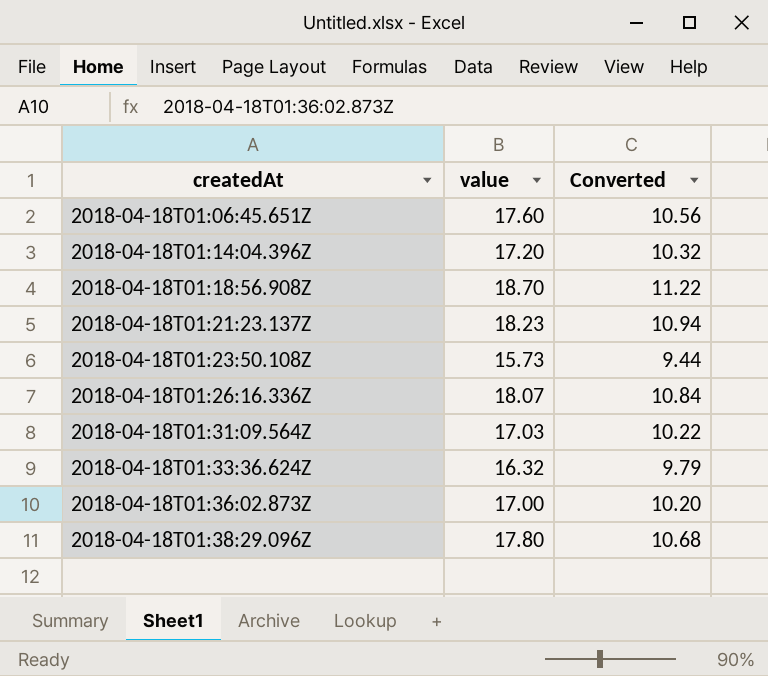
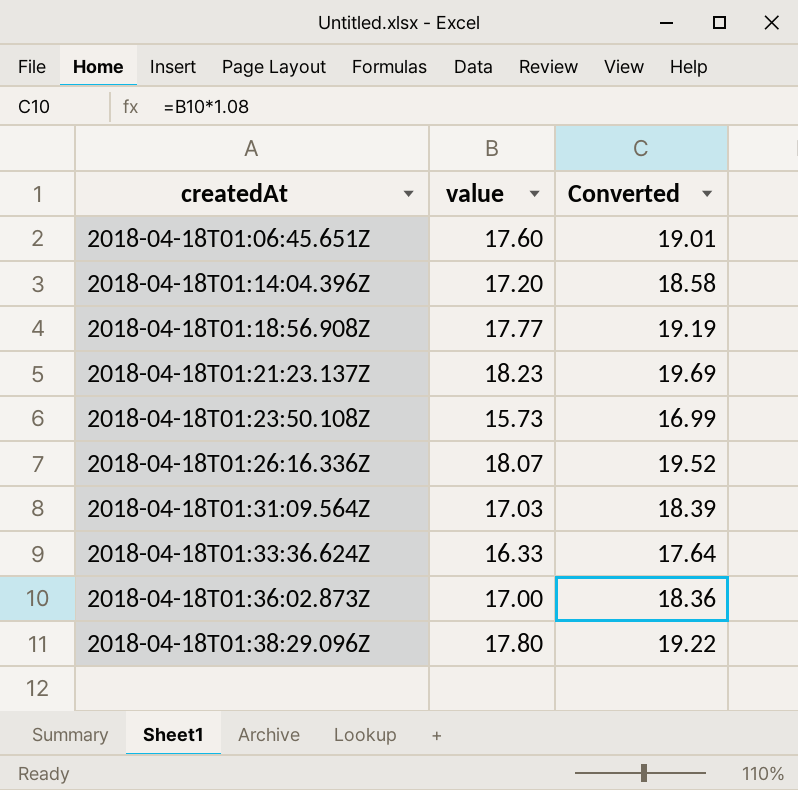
column Converted | formula: [value] * 0.6 -> [value] * 1.08
2018-04-18T01:18:56.908Z | value: 18.70 -> 17.77
2018-04-18T01:33:36.624Z | value: 16.32 -> 16.33

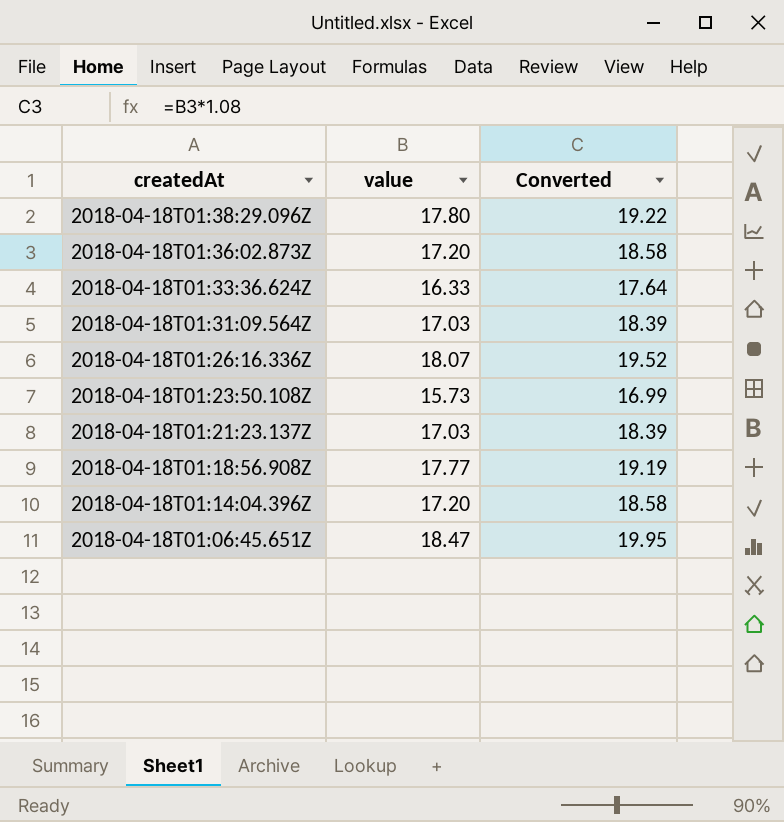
row order: createdAt ascending -> createdAt descending
2018-04-18T01:36:02.873Z | value: 17.00 -> 17.20
2018-04-18T01:36:02.873Z | Converted: 18.36 -> 18.58
2018-04-18T01:21:23.137Z | value: 18.23 -> 17.03
2018-04-18T01:21:23.137Z | Converted: 19.69 -> 18.39
2018-04-18T01:06:45.651Z | value: 17.60 -> 18.47
2018-04-18T01:06:45.651Z | Converted: 19.01 -> 19.95

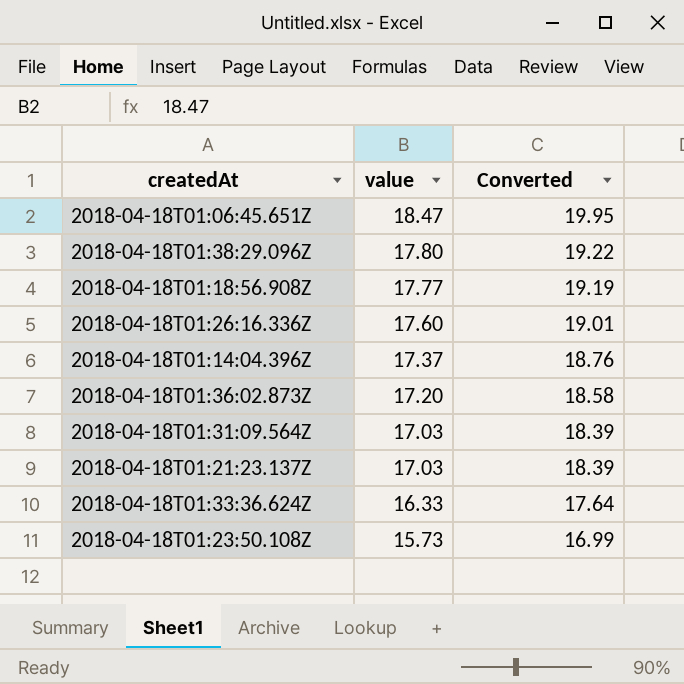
row order: createdAt descending -> value descending
2018-04-18T01:26:16.336Z | value: 18.07 -> 17.60
2018-04-18T01:26:16.336Z | Converted: 19.52 -> 19.01
2018-04-18T01:14:04.396Z | value: 17.20 -> 17.37
2018-04-18T01:14:04.396Z | Converted: 18.58 -> 18.76

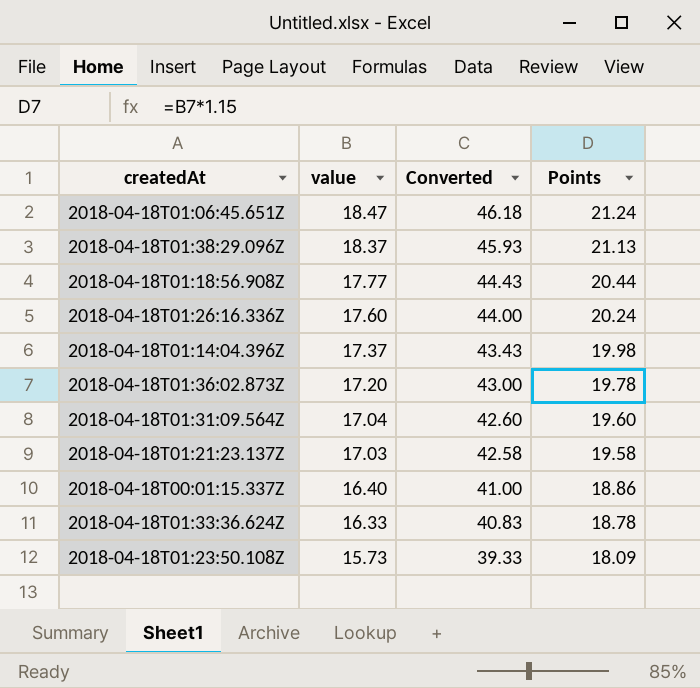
column Converted | formula: [value] * 1.08 -> [value] * 2.5
column Points | formula: none -> [value] * 1.15
2018-04-18T01:38:29.096Z | value: 17.80 -> 18.37
2018-04-18T01:31:09.564Z | value: 17.03 -> 17.04
row 2018-04-18T00:01:15.337Z: none -> 16.40 | 41.00 | 18.86

